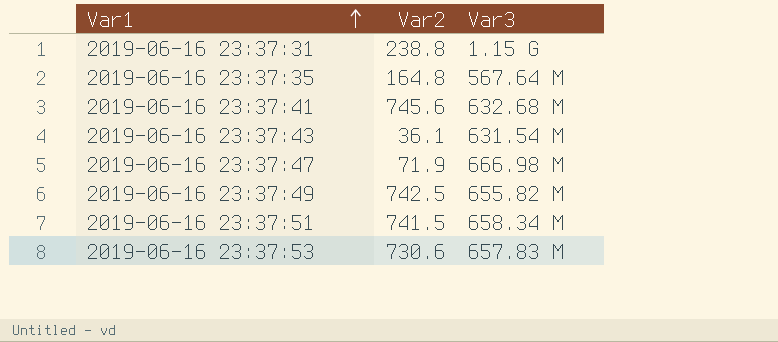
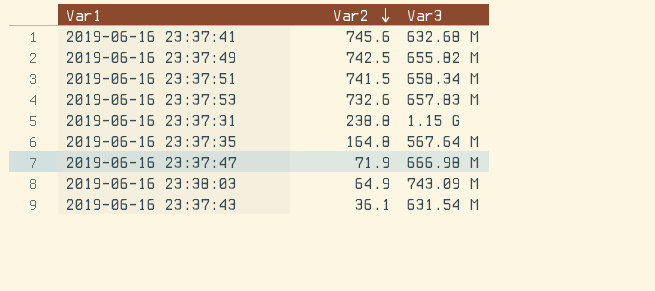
row order: Var1 ascending -> Var2 descending
2019-06-16 23:37:53 | Var2: 730.6 -> 732.6
row 2019-06-16 23:38:03: none -> 64.9 | 743.09 M

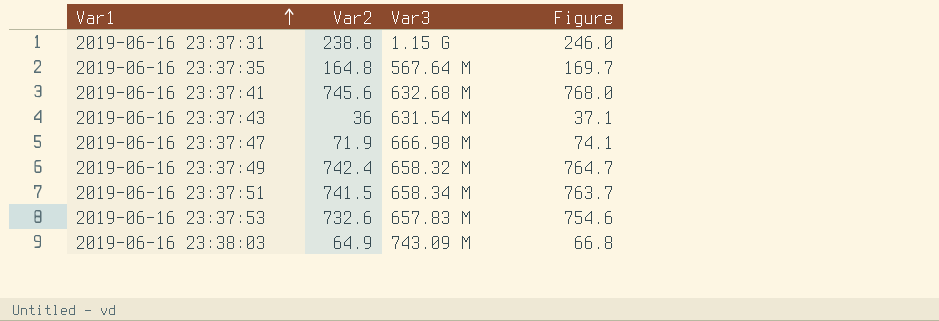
row order: Var2 descending -> Var1 ascending
column Figure | formula: none -> [Var2] * 1.03
2019-06-16 23:37:43 | Var2: 36.1 -> 36
2019-06-16 23:37:49 | Var2: 742.5 -> 742.4
2019-06-16 23:37:49 | Var3: 655.82 M -> 658.32 M

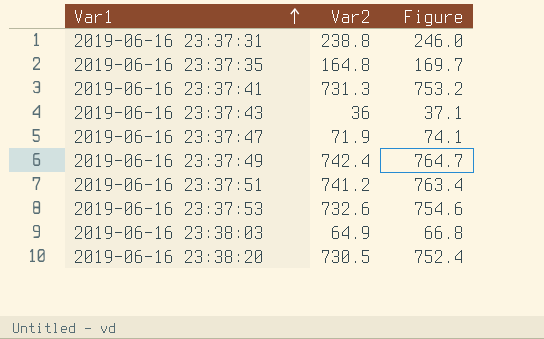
column Var3 | position: 3 -> none
2019-06-16 23:37:41 | Var2: 745.6 -> 731.3
2019-06-16 23:37:41 | Figure: 768.0 -> 753.2
2019-06-16 23:37:51 | Var2: 741.5 -> 741.2
2019-06-16 23:37:51 | Figure: 763.7 -> 763.4
row 2019-06-16 23:38:20: none -> 730.5 | 752.4

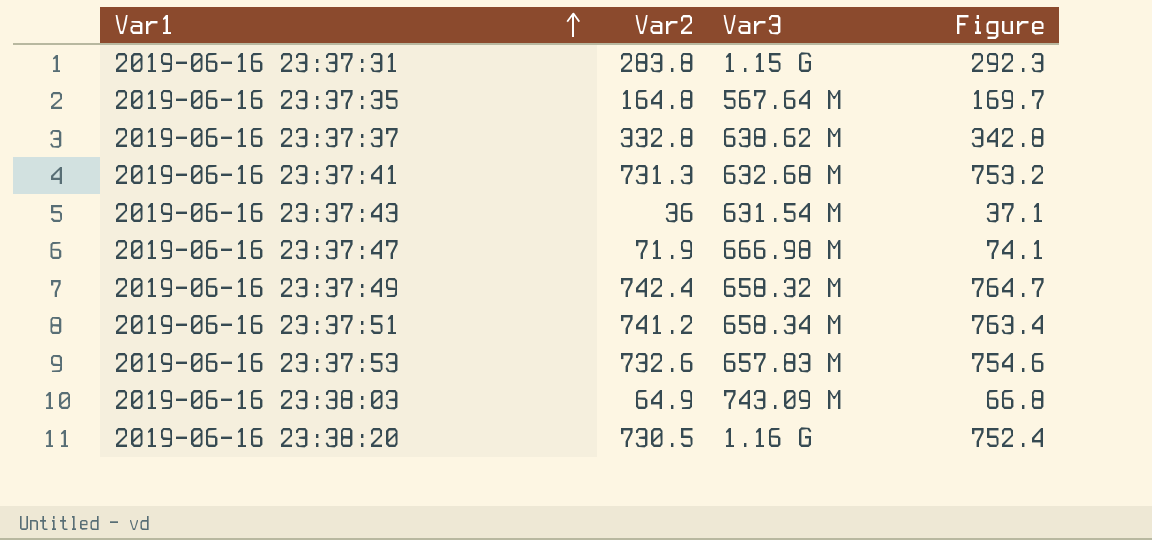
column Var3 | position: none -> 3
2019-06-16 23:37:31 | Var2: 238.8 -> 283.8
2019-06-16 23:37:31 | Figure: 246.0 -> 292.3
row 2019-06-16 23:37:37: none -> 332.8 | 638.62 M | 342.8

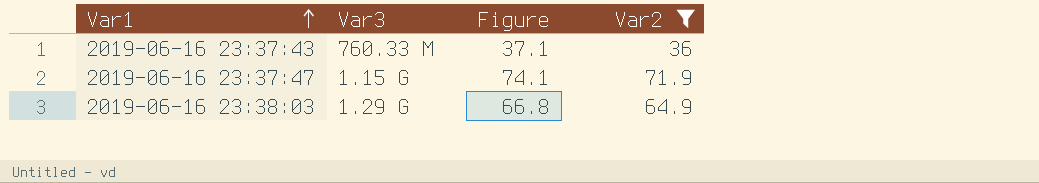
filter: none -> Var2 <= 71.9
column Var2 | position: 2 -> 4
2019-06-16 23:37:43 | Var3: 631.54 M -> 760.33 M
2019-06-16 23:37:47 | Var3: 666.98 M -> 1.15 G
2019-06-16 23:38:03 | Var3: 743.09 M -> 1.29 G

